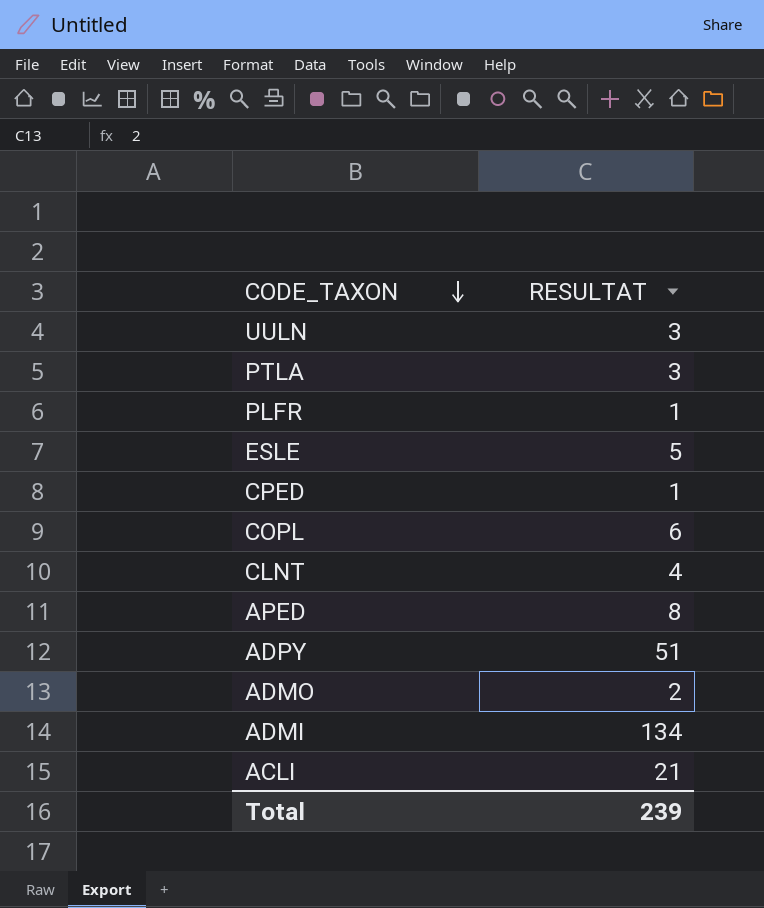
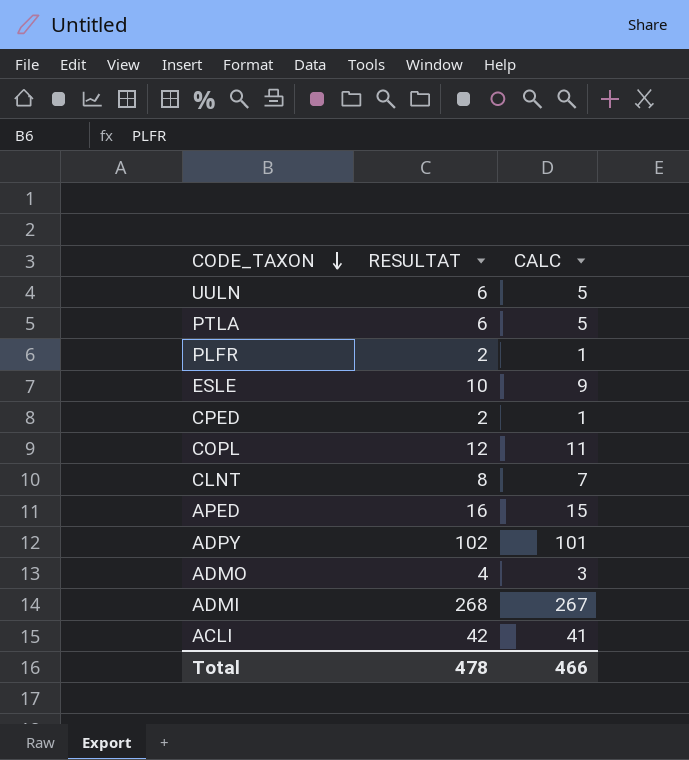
column CALC | formula: none -> [RESULTAT] - 1
UULN | RESULTAT: 3 -> 6
PTLA | RESULTAT: 3 -> 6
PLFR | RESULTAT: 1 -> 2
ESLE | RESULTAT: 5 -> 10
CPED | RESULTAT: 1 -> 2
COPL | RESULTAT: 6 -> 12
CLNT | RESULTAT: 4 -> 8
APED | RESULTAT: 8 -> 16
ADPY | RESULTAT: 51 -> 102
ADMO | RESULTAT: 2 -> 4
ADMI | RESULTAT: 134 -> 268
ACLI | RESULTAT: 21 -> 42
Total | RESULTAT: 239 -> 478

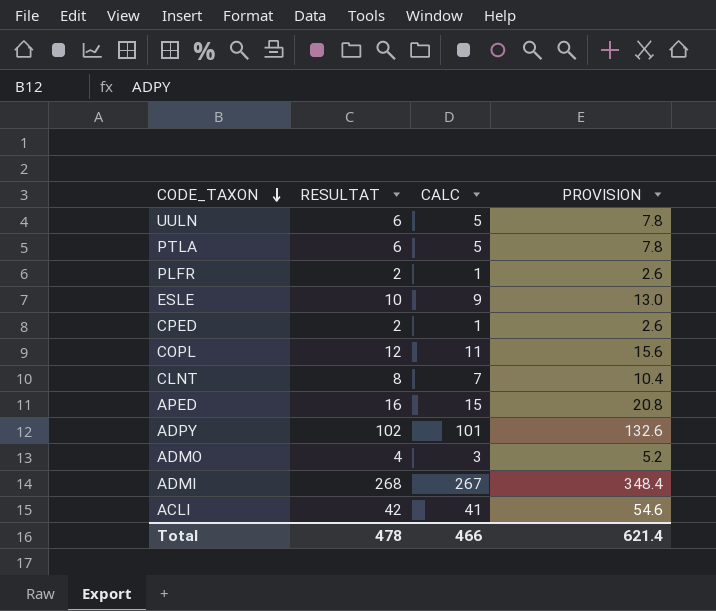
column PROVISION | formula: none -> [RESULTAT] * 1.3

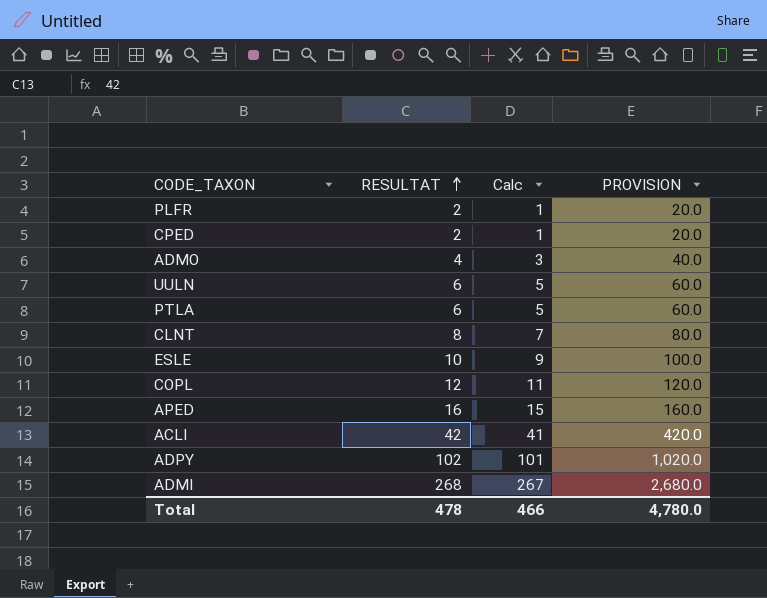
row order: CODE_TAXON descending -> RESULTAT ascending
column name: CALC -> Calc
column PROVISION | formula: [RESULTAT] * 1.3 -> [RESULTAT] * 10
Total | PROVISION: 621.4 -> 4,780.0

